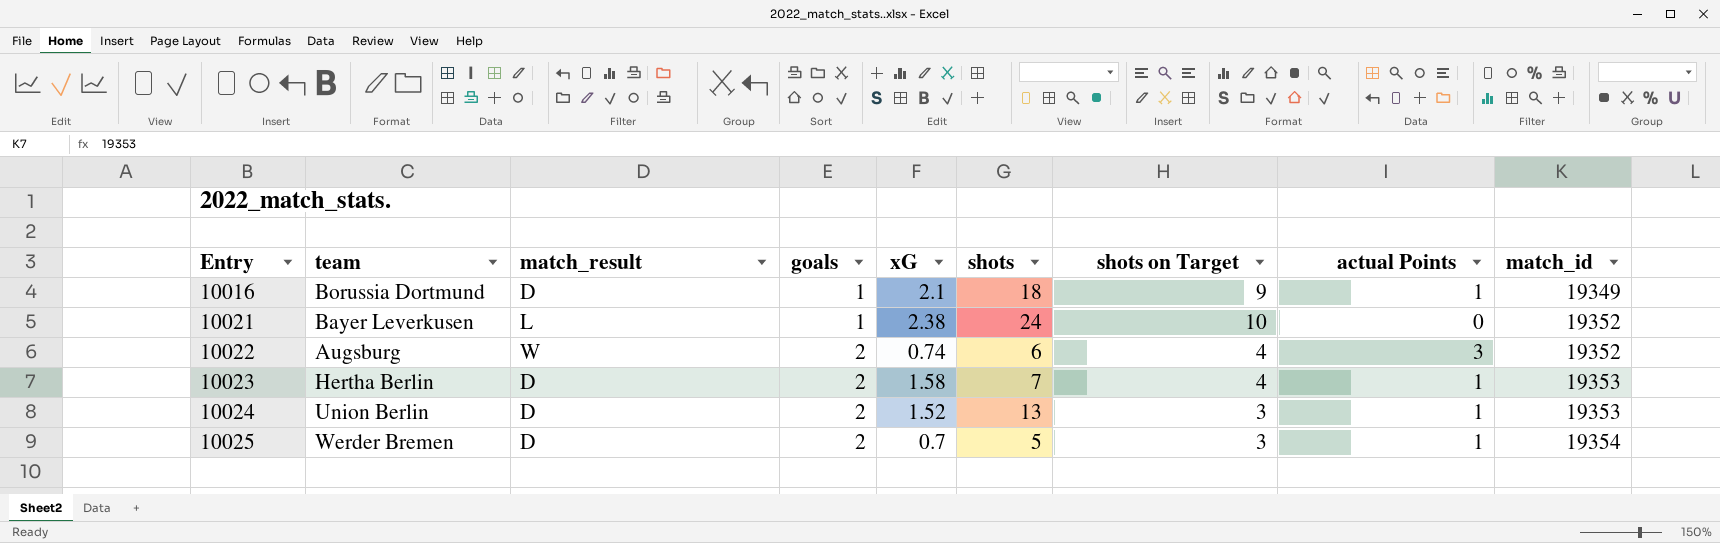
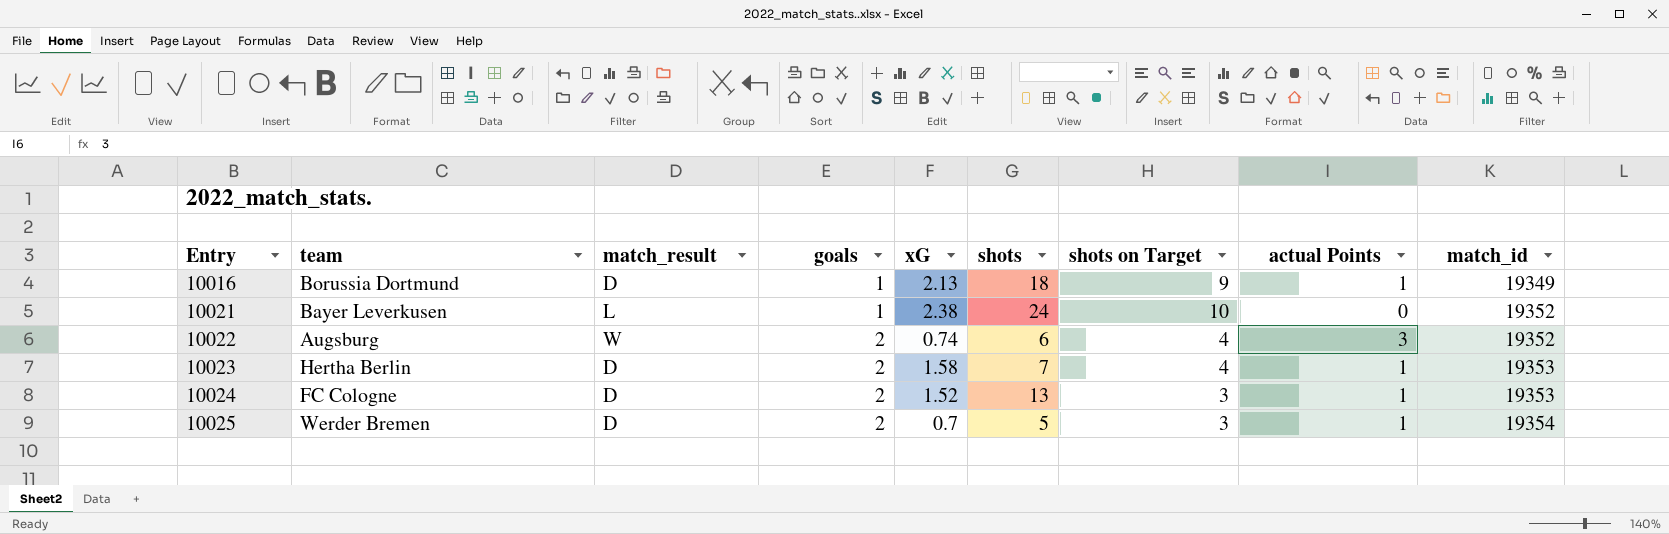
10016 | xG: 2.1 -> 2.13
10024 | team: Union Berlin -> FC Cologne

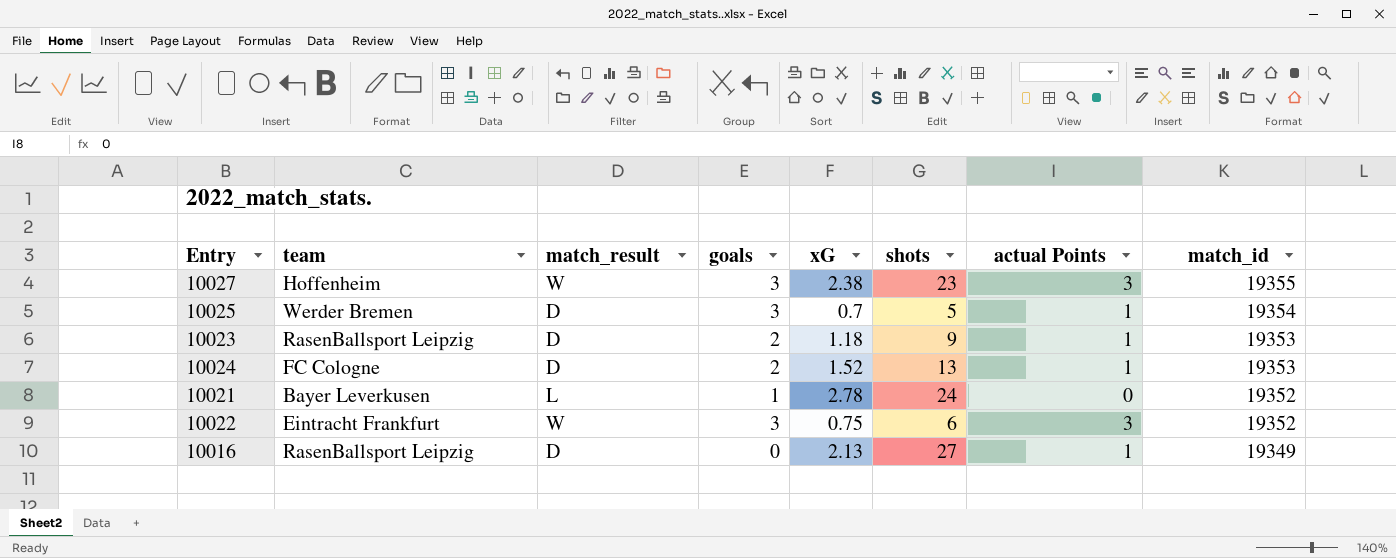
row order: Entry ascending -> match_id descending
column shots on Target | position: 7 -> none
row 10027: none -> Hoffenheim | W | 3 | 2.38 | 23 | 3 | 19355
10025 | goals: 2 -> 3
10023 | team: Hertha Berlin -> RasenBallsport Leipzig
10023 | xG: 1.58 -> 1.18
10023 | shots: 7 -> 9
10021 | xG: 2.38 -> 2.78
10022 | team: Augsburg -> Eintracht Frankfurt
10022 | goals: 2 -> 3
10022 | xG: 0.74 -> 0.75
10016 | team: Borussia Dortmund -> RasenBallsport Leipzig
10016 | goals: 1 -> 0
10016 | shots: 18 -> 27

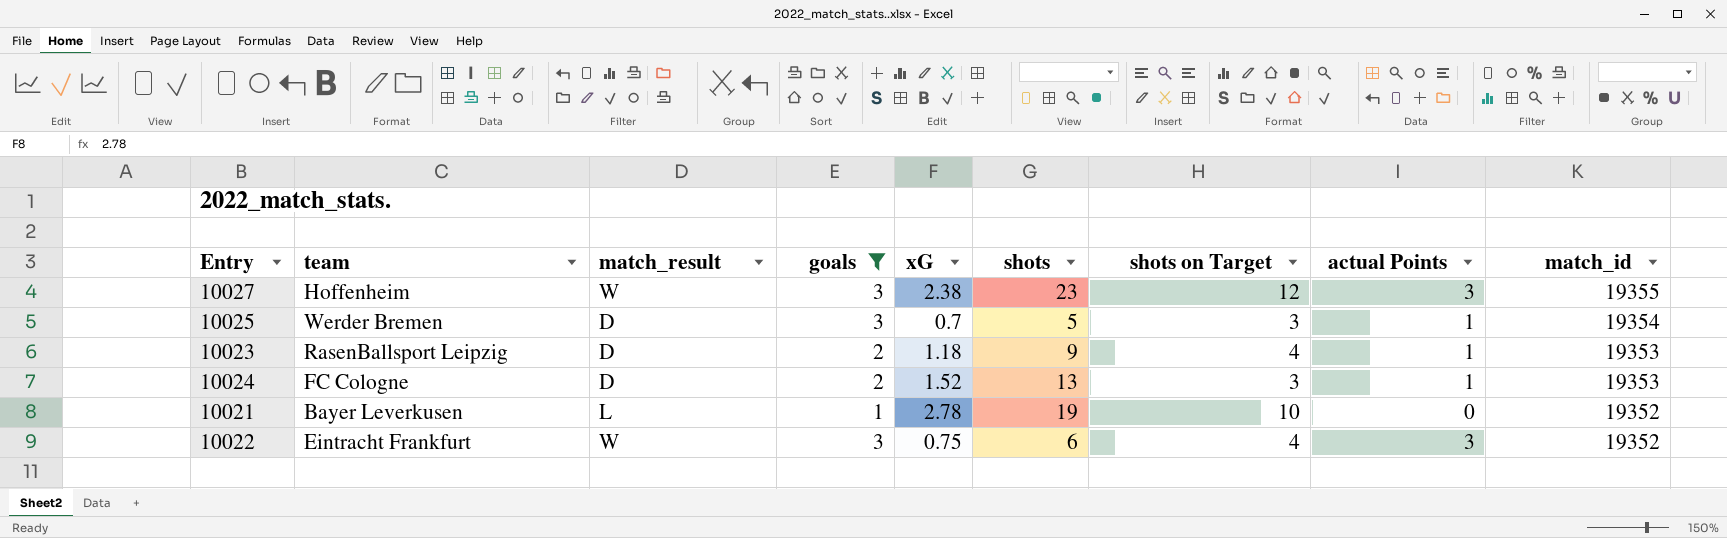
filter: none -> goals != 0
column shots on Target | position: none -> 7
10021 | shots: 24 -> 19

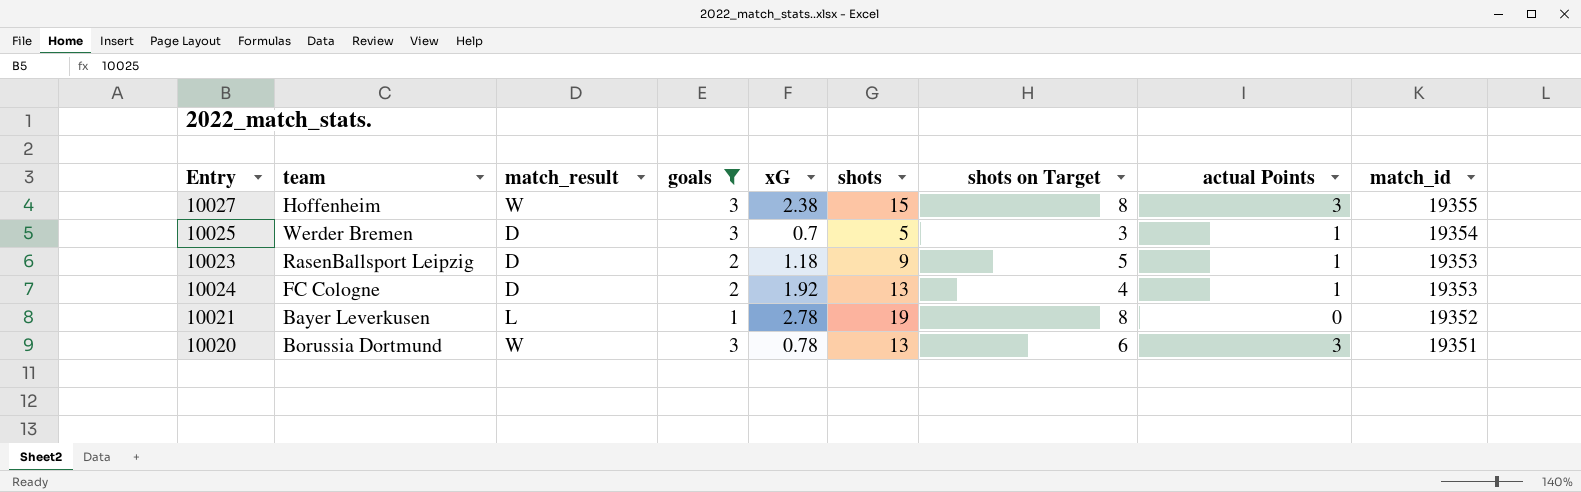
row 10022: Eintracht Frankfurt | W | 3 | 0.75 | 6 | 4 | 3 | 19352 -> none
10027 | shots: 23 -> 15
10027 | shots on Target: 12 -> 8
10023 | shots on Target: 4 -> 5
10024 | xG: 1.52 -> 1.92
10024 | shots on Target: 3 -> 4
10021 | shots on Target: 10 -> 8
row 10020: none -> Borussia Dortmund | W | 3 | 0.78 | 13 | 6 | 3 | 19351

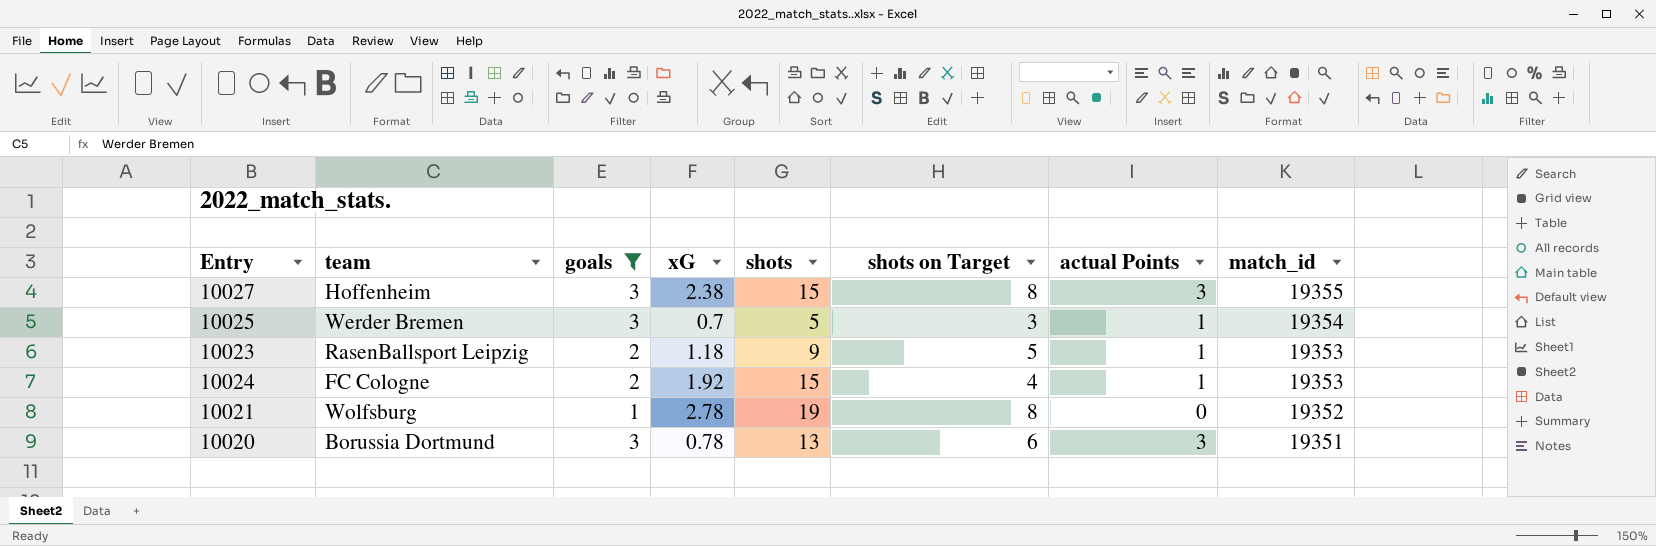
column match_result | position: 3 -> none
10024 | shots: 13 -> 15
10021 | team: Bayer Leverkusen -> Wolfsburg

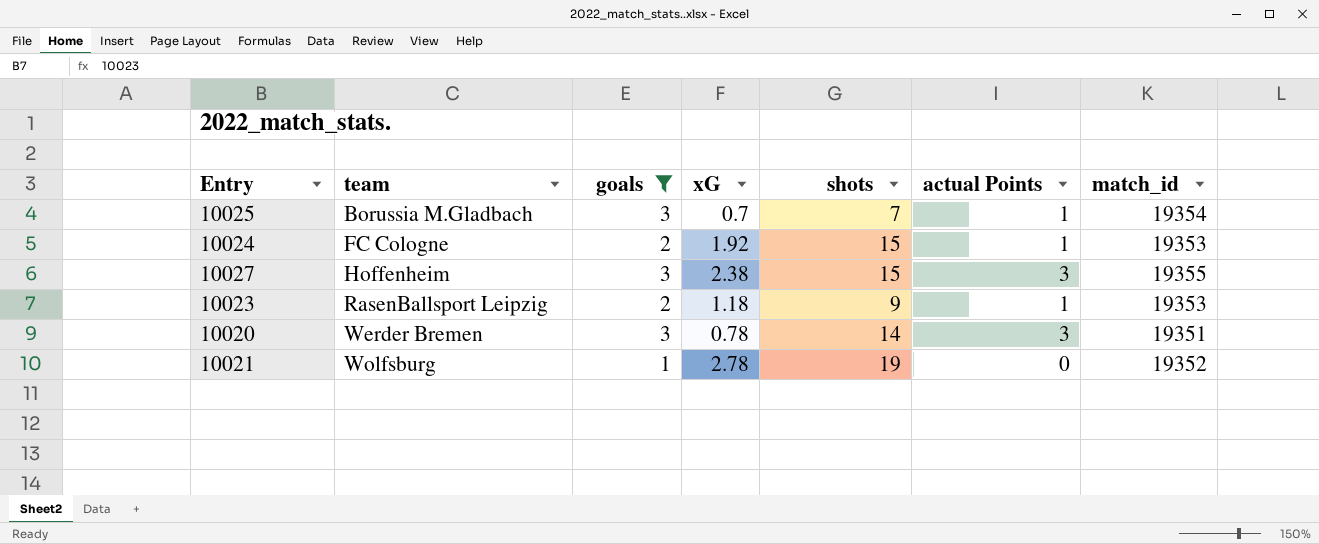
row order: match_id descending -> team ascending
column shots on Target | position: 6 -> none
10025 | team: Werder Bremen -> Borussia M.Gladbach
10025 | shots: 5 -> 7
10020 | team: Borussia Dortmund -> Werder Bremen
10020 | shots: 13 -> 14

